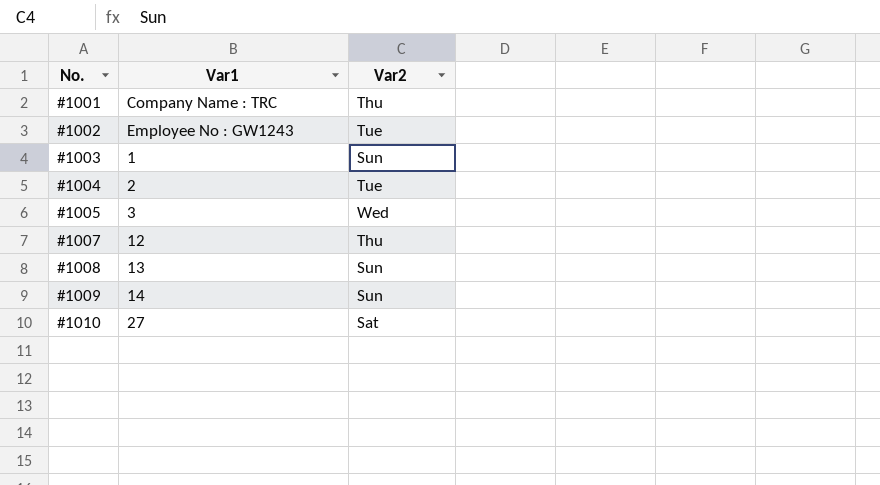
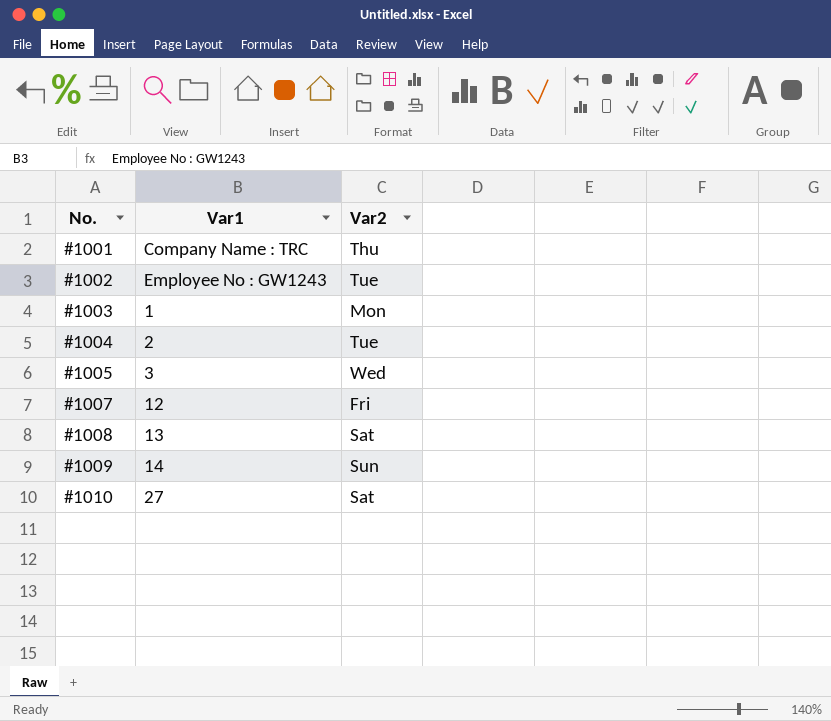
#1003 | Var2: Sun -> Mon
#1007 | Var2: Thu -> Fri
#1008 | Var2: Sun -> Sat

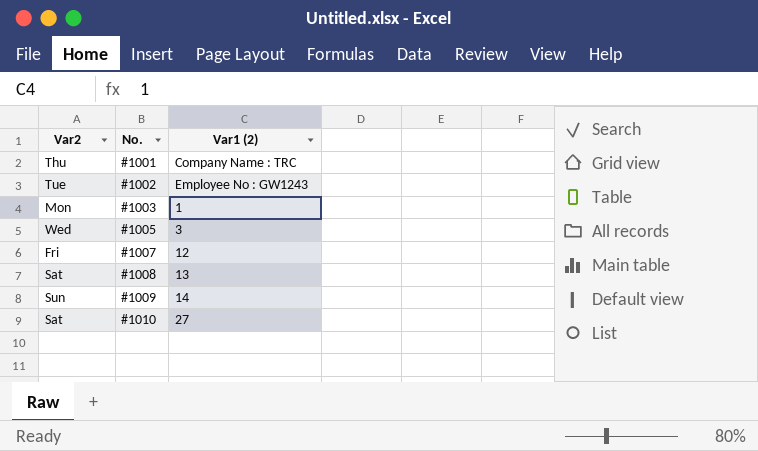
column Var2 | position: 3 -> 1
column name: Var1 -> Var1 (2)
row #1004: 2 | Tue -> none

